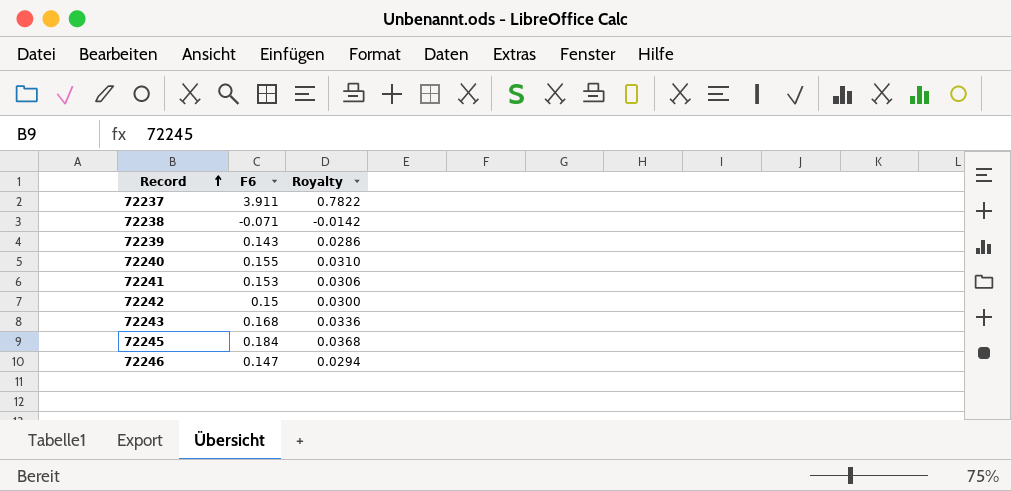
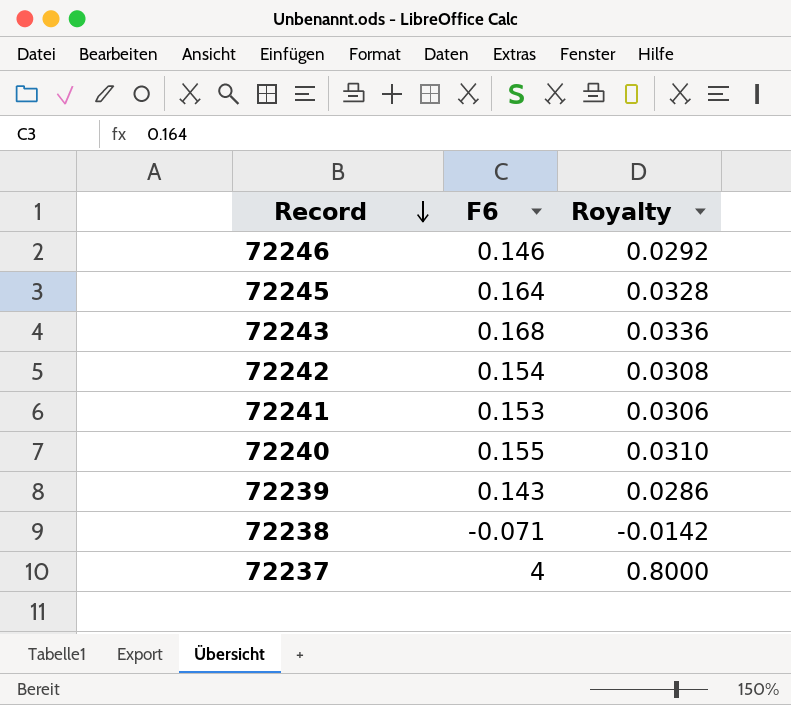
row order: Record ascending -> Record descending
72246 | F6: 0.147 -> 0.146
72246 | Royalty: 0.0294 -> 0.0292
72245 | F6: 0.184 -> 0.164
72245 | Royalty: 0.0368 -> 0.0328
72242 | F6: 0.15 -> 0.154
72242 | Royalty: 0.0300 -> 0.0308
72237 | F6: 3.911 -> 4
72237 | Royalty: 0.7822 -> 0.8000

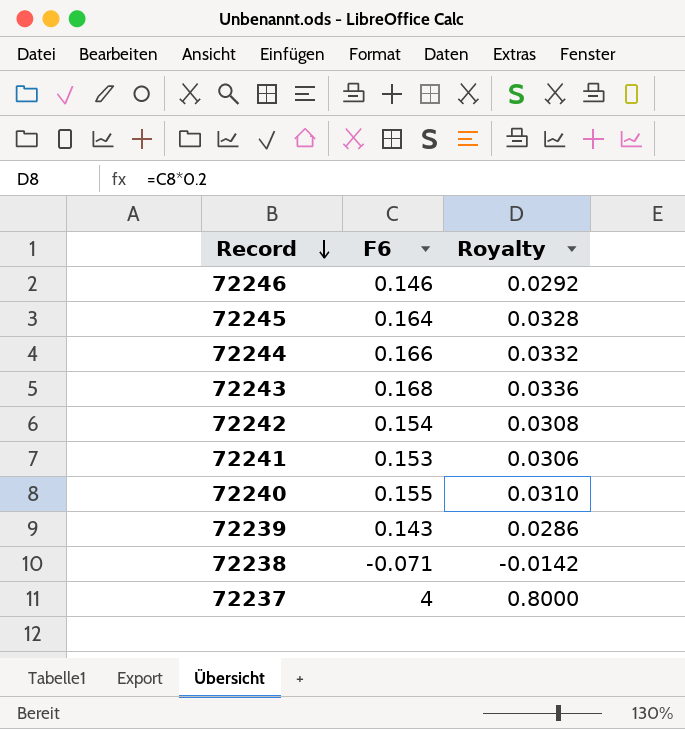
row 72244: none -> 0.166 | 0.0332

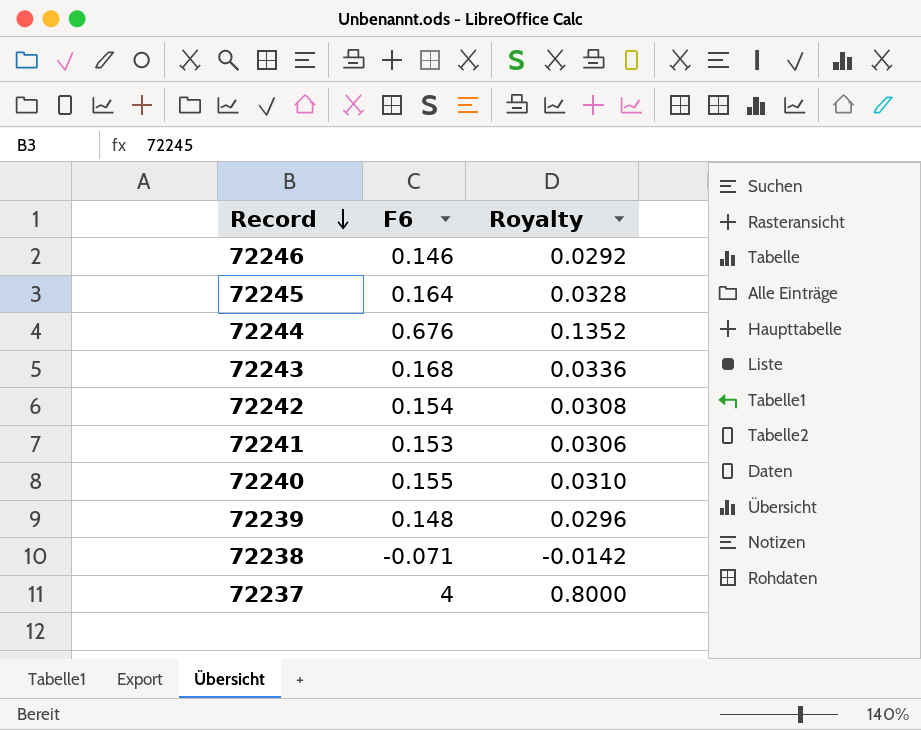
72244 | F6: 0.166 -> 0.676
72244 | Royalty: 0.0332 -> 0.1352
72239 | F6: 0.143 -> 0.148
72239 | Royalty: 0.0286 -> 0.0296

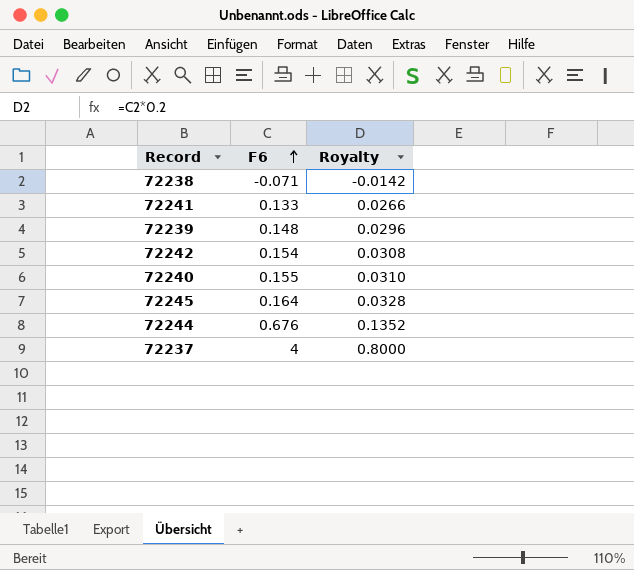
row order: Record descending -> F6 ascending
row 72246: 0.146 | 0.0292 -> none
row 72243: 0.168 | 0.0336 -> none
72241 | F6: 0.153 -> 0.133
72241 | Royalty: 0.0306 -> 0.0266

